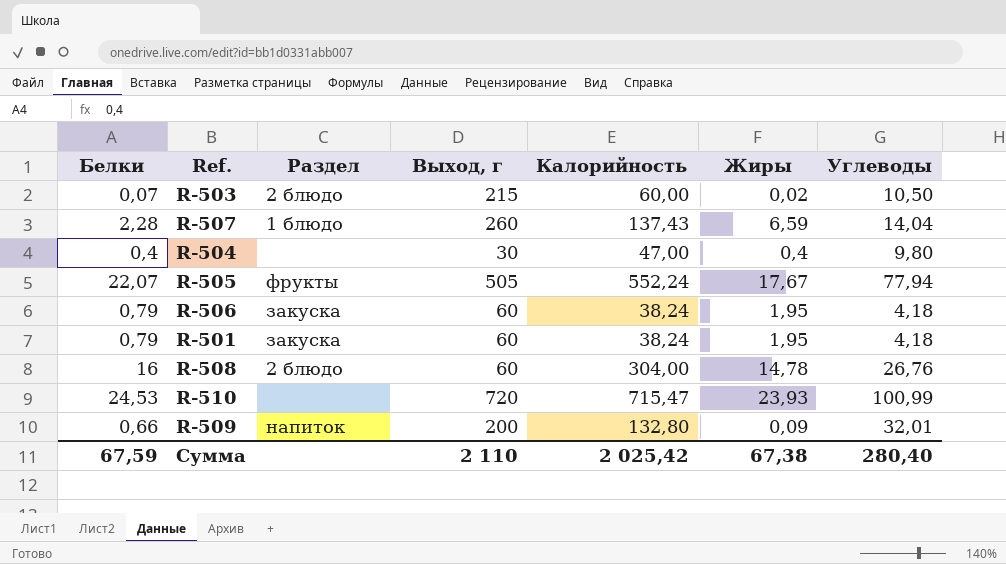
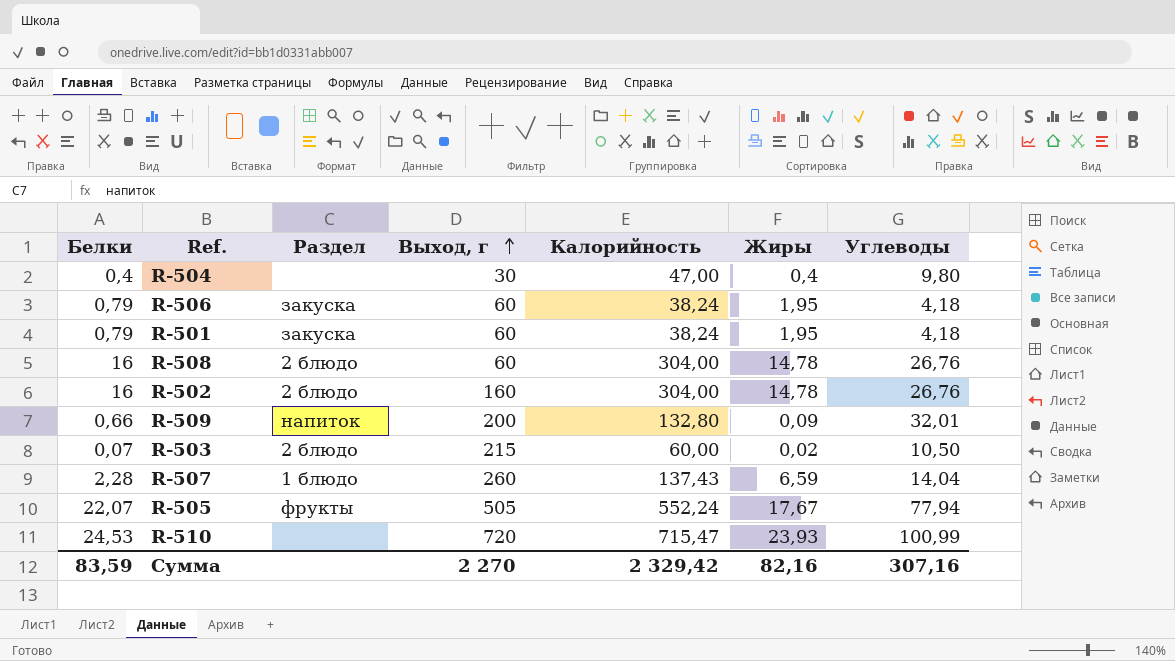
row order: none -> Выход, г ascending
row R-502: none -> 16 | 2 блюдо | 160 | 304,00 | 14,78 | 26,76
Сумма | Белки: 67,59 -> 83,59
Сумма | Выход, г: 2 110 -> 2 270
Сумма | Калорийность: 2 025,42 -> 2 329,42
Сумма | Жиры: 67,38 -> 82,16
Сумма | Углеводы: 280,40 -> 307,16

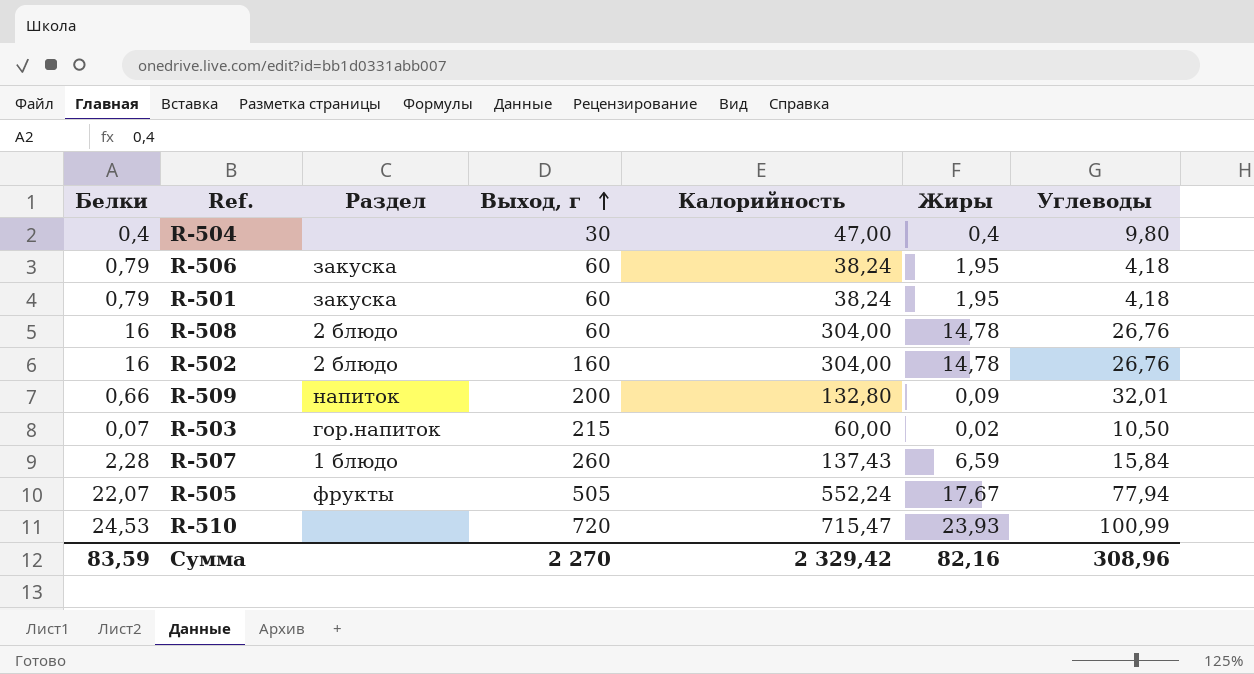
R-503 | Раздел: 2 блюдо -> гор.напиток
R-507 | Углеводы: 14,04 -> 15,84
Сумма | Углеводы: 307,16 -> 308,96

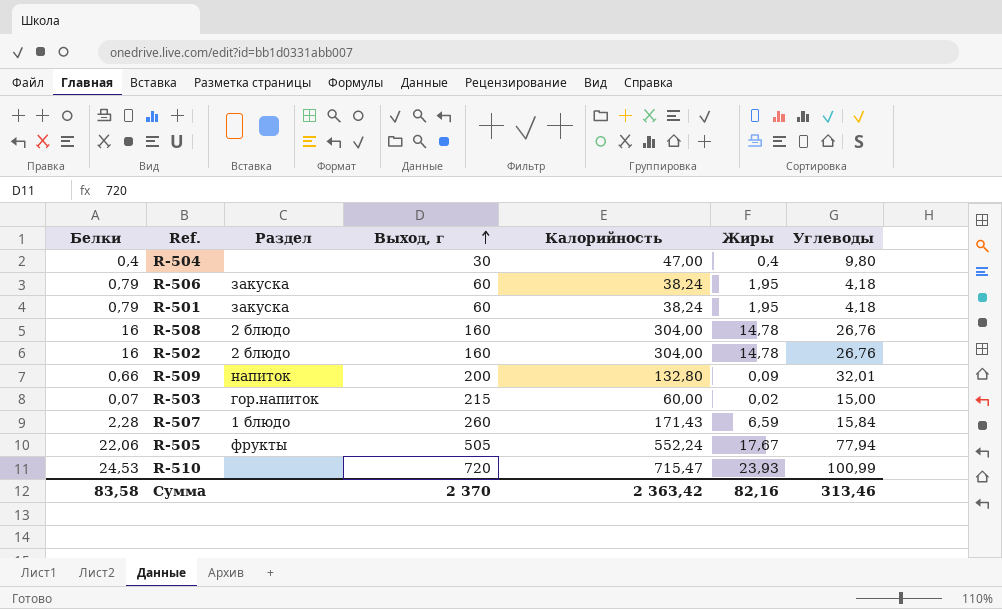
R-508 | Выход, г: 60 -> 160
R-503 | Углеводы: 10,50 -> 15,00
R-507 | Калорийность: 137,43 -> 171,43
R-505 | Белки: 22,07 -> 22,06
Сумма | Белки: 83,59 -> 83,58
Сумма | Выход, г: 2 270 -> 2 370
Сумма | Калорийность: 2 329,42 -> 2 363,42
Сумма | Углеводы: 308,96 -> 313,46

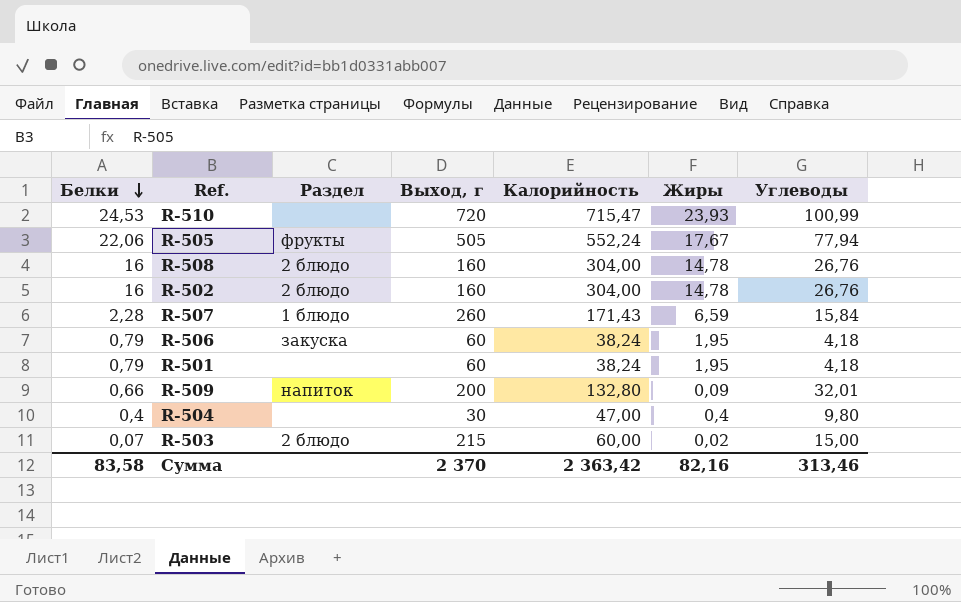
row order: Выход, г ascending -> Белки descending
R-501 | Раздел: закуска -> none
R-503 | Раздел: гор.напиток -> 2 блюдо

